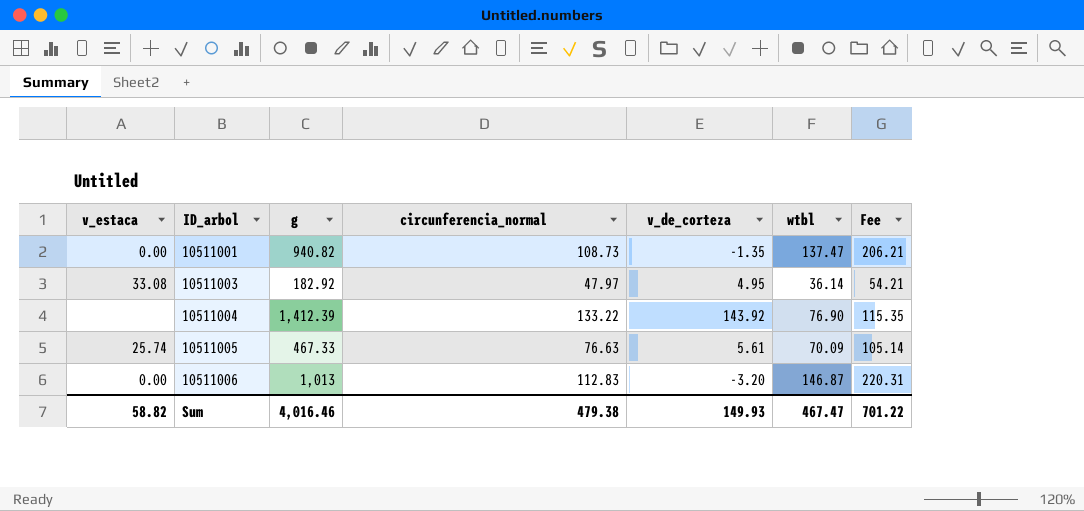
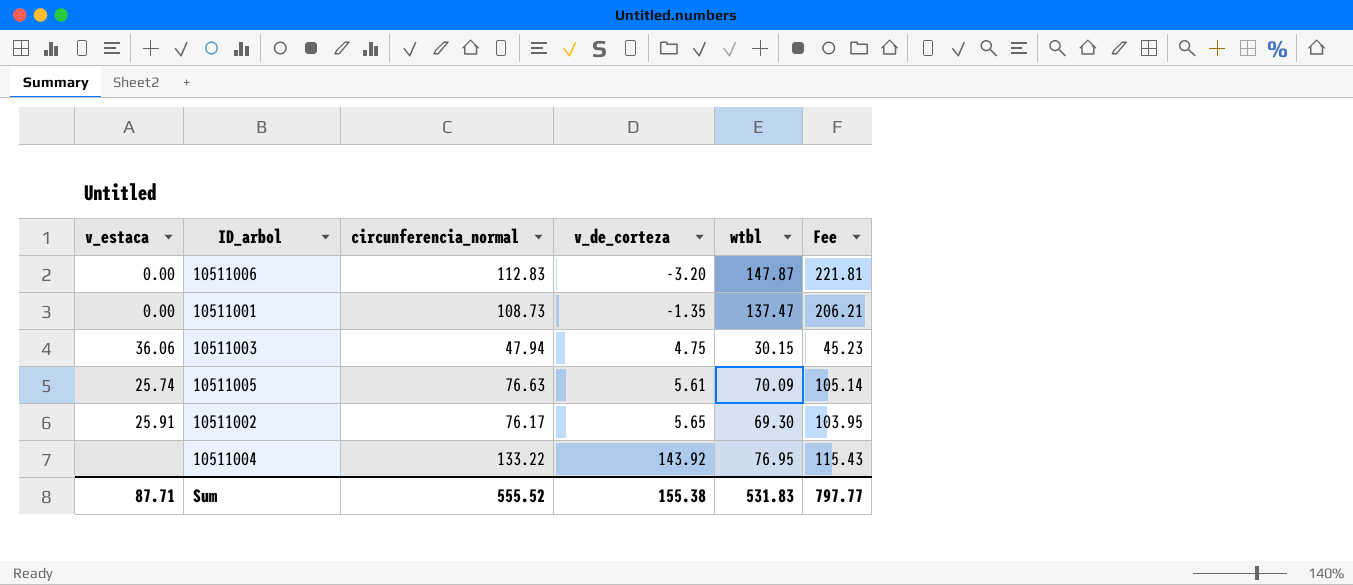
row order: ID_arbol ascending -> v_de_corteza ascending
column g | position: 3 -> none
10511006 | wtbl: 146.87 -> 147.87
10511006 | Fee: 220.31 -> 221.81
10511003 | v_estaca: 33.08 -> 36.06
10511003 | circunferencia_normal: 47.97 -> 47.94
10511003 | v_de_corteza: 4.95 -> 4.75
10511003 | wtbl: 36.14 -> 30.15
10511003 | Fee: 54.21 -> 45.23
row 10511002: none -> 25.91 | 76.17 | 5.65 | 69.30 | 103.95
10511004 | wtbl: 76.90 -> 76.95
10511004 | Fee: 115.35 -> 115.43
Sum | v_estaca: 58.82 -> 87.71
Sum | circunferencia_normal: 479.38 -> 555.52
Sum | v_de_corteza: 149.93 -> 155.38
Sum | wtbl: 467.47 -> 531.83
Sum | Fee: 701.22 -> 797.77

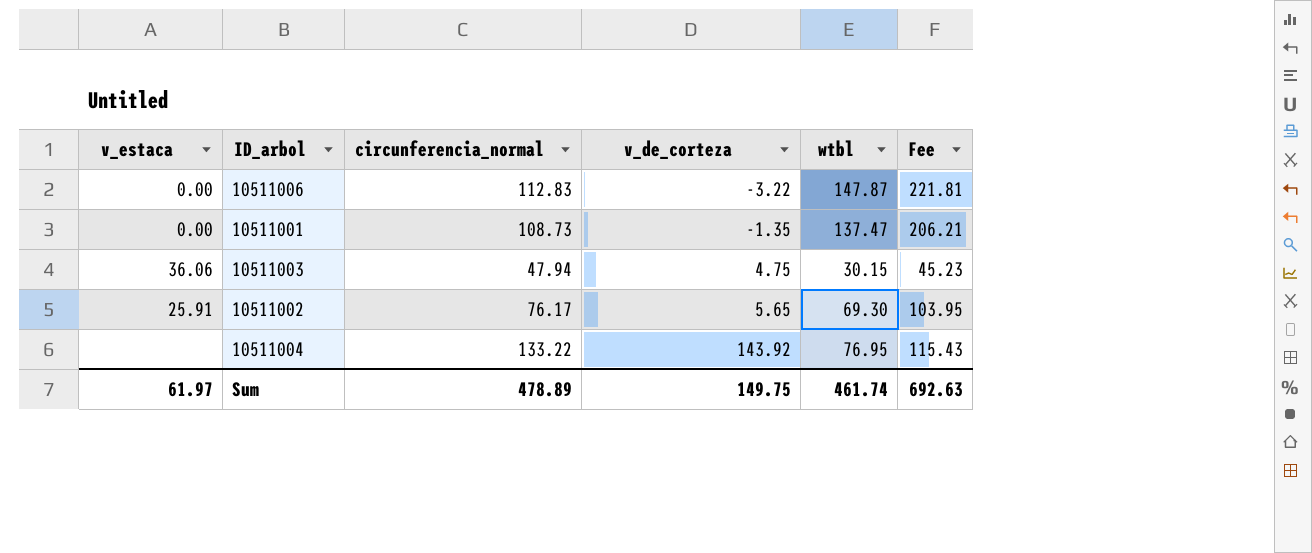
row 10511005: 25.74 | 76.63 | 5.61 | 70.09 | 105.14 -> none
10511006 | v_de_corteza: -3.20 -> -3.22
Sum | v_estaca: 87.71 -> 61.97
Sum | circunferencia_normal: 555.52 -> 478.89
Sum | v_de_corteza: 155.38 -> 149.75
Sum | wtbl: 531.83 -> 461.74
Sum | Fee: 797.77 -> 692.63

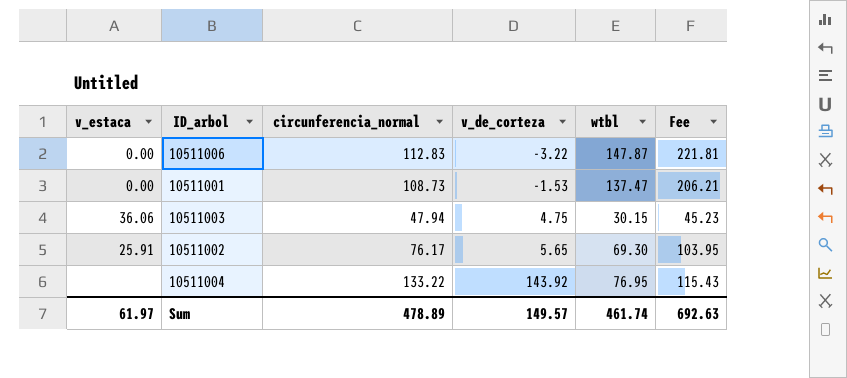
10511001 | v_de_corteza: -1.35 -> -1.53
Sum | v_de_corteza: 149.75 -> 149.57

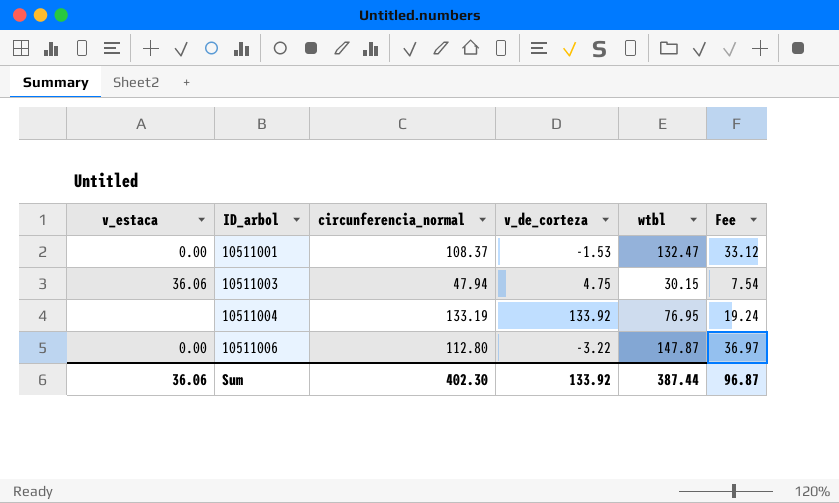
row order: v_de_corteza ascending -> ID_arbol ascending
column Fee | formula: [wtbl] * 1.5 -> [wtbl] * 0.25
row 10511002: 25.91 | 76.17 | 5.65 | 69.30 | 103.95 -> none
10511001 | circunferencia_normal: 108.73 -> 108.37
10511001 | wtbl: 137.47 -> 132.47
10511004 | circunferencia_normal: 133.22 -> 133.19
10511004 | v_de_corteza: 143.92 -> 133.92
10511006 | circunferencia_normal: 112.83 -> 112.80
Sum | v_estaca: 61.97 -> 36.06
Sum | circunferencia_normal: 478.89 -> 402.30
Sum | v_de_corteza: 149.57 -> 133.92
Sum | wtbl: 461.74 -> 387.44
Sum | Fee: 692.63 -> 96.87

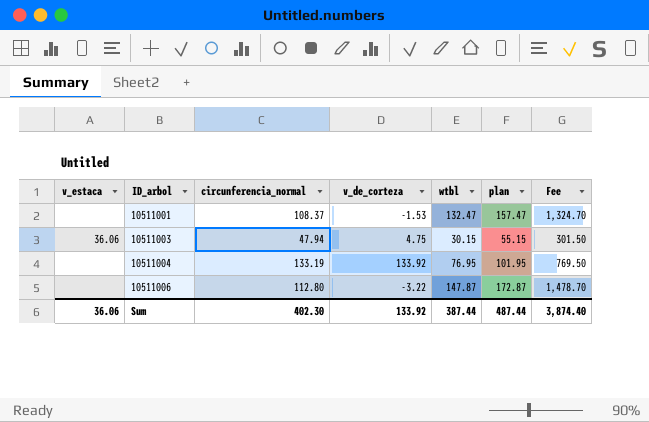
column plan | formula: none -> [wtbl] + 25
column Fee | formula: [wtbl] * 0.25 -> [wtbl] * 10
10511001 | v_estaca: 0.00 -> none
10511006 | v_estaca: 0.00 -> none
Sum | Fee: 96.87 -> 3,874.40

